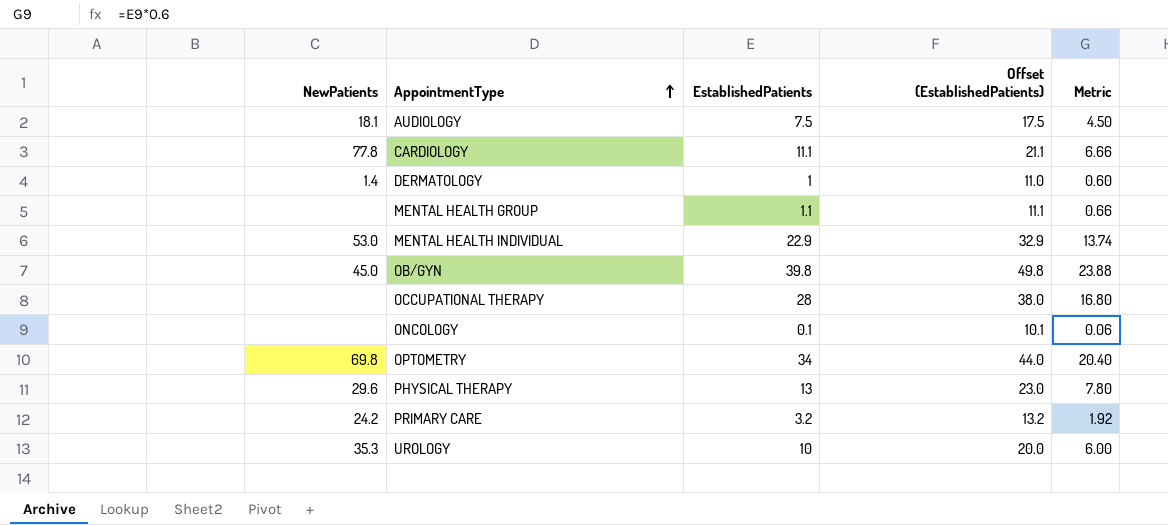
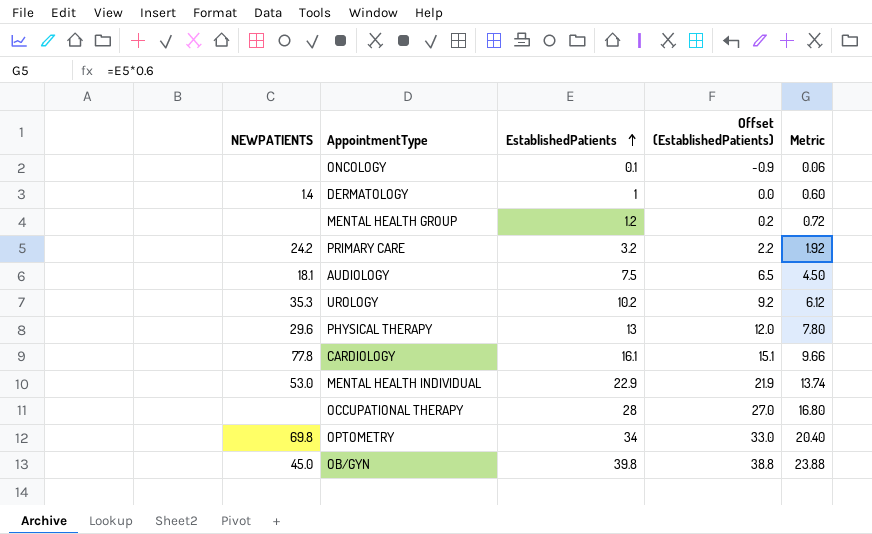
row order: AppointmentType ascending -> EstablishedPatients ascending
column name: NewPatients -> NEWPATIENTS
column Offset (EstablishedPatients) | formula: [EstablishedPatients] + 10 -> [EstablishedPatients] - 1
MENTAL HEALTH GROUP | EstablishedPatients: 1.1 -> 1.2
MENTAL HEALTH GROUP | Metric: 0.66 -> 0.72
UROLOGY | EstablishedPatients: 10 -> 10.2
UROLOGY | Metric: 6.00 -> 6.12
CARDIOLOGY | EstablishedPatients: 11.1 -> 16.1
CARDIOLOGY | Metric: 6.66 -> 9.66

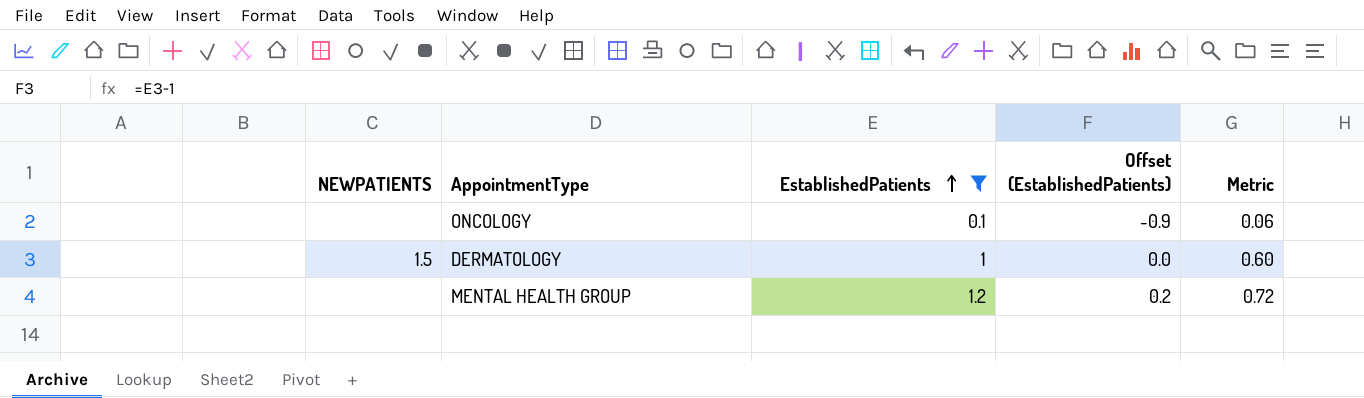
filter: none -> EstablishedPatients <= 1.2
DERMATOLOGY | NEWPATIENTS: 1.4 -> 1.5

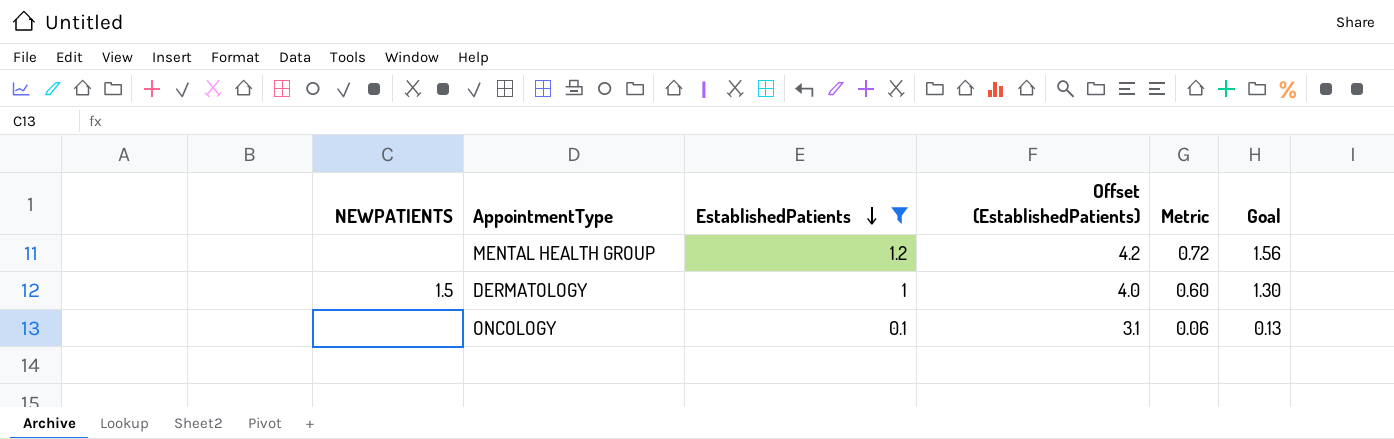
row order: EstablishedPatients ascending -> EstablishedPatients descending
column Offset (EstablishedPatients) | formula: [EstablishedPatients] - 1 -> [EstablishedPatients] + 3
column Goal | formula: none -> [EstablishedPatients] * 1.3

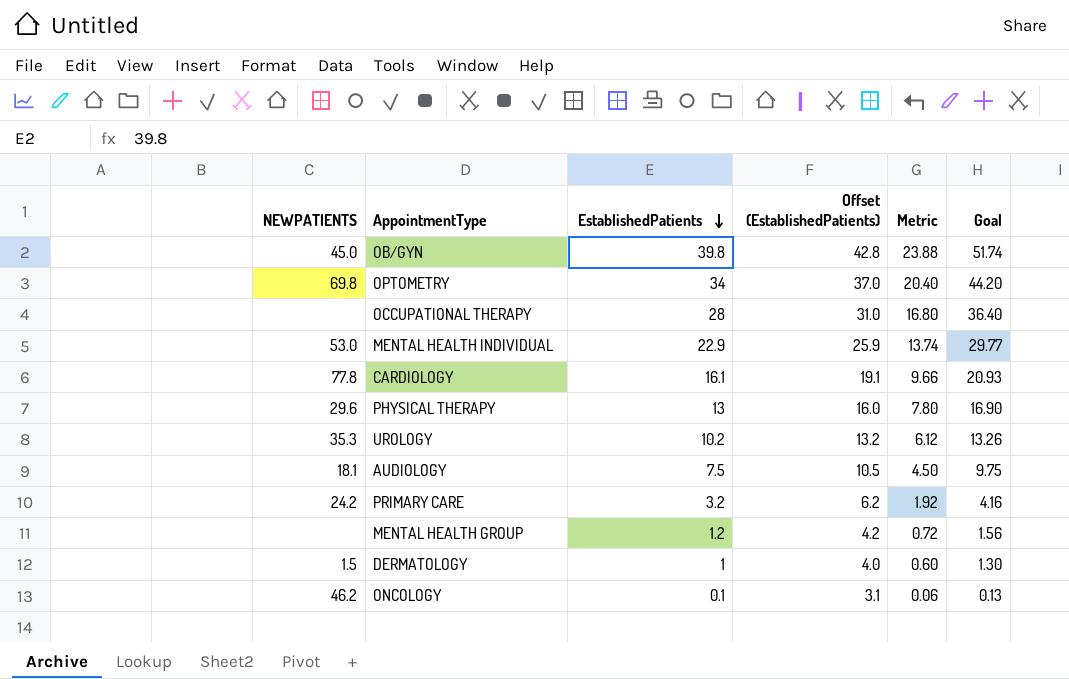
filter: EstablishedPatients <= 1.2 -> none
ONCOLOGY | NEWPATIENTS: none -> 46.2

